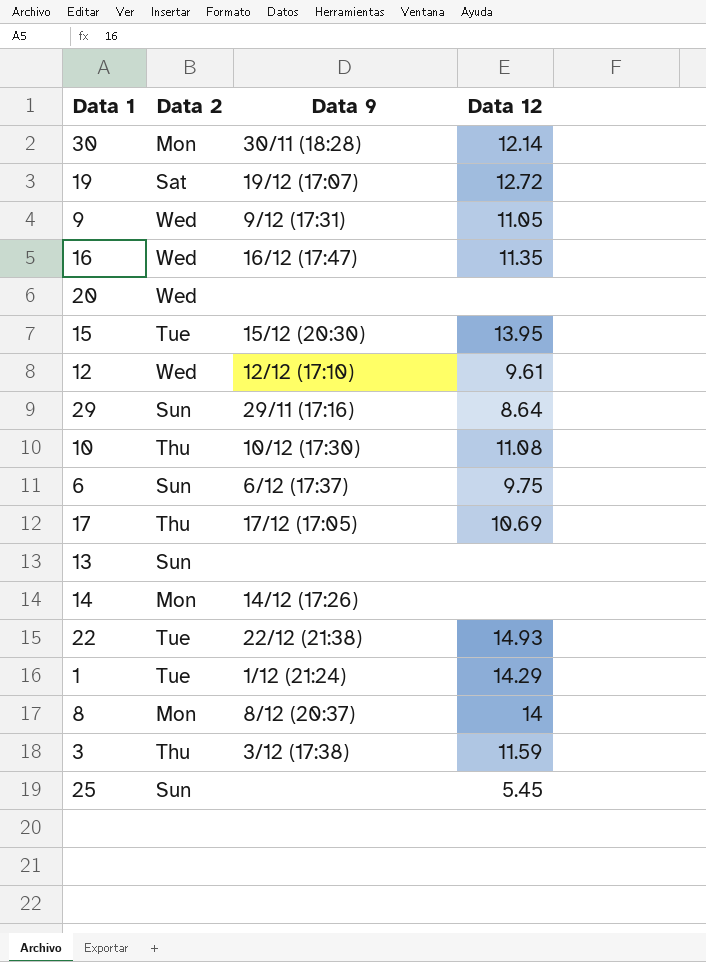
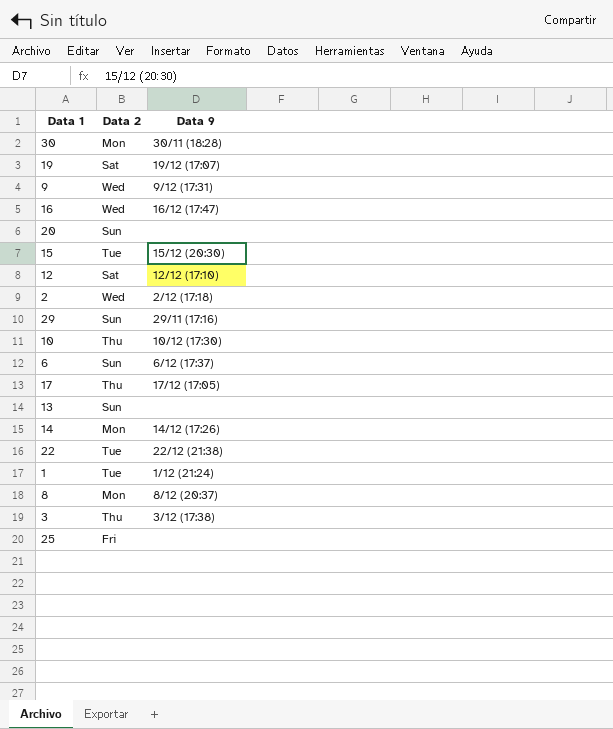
column Data 12 | position: 4 -> none
20 | Data 2: Wed -> Sun
12 | Data 2: Wed -> Sat
row 2: none -> Wed | 2/12 (17:18)
25 | Data 2: Sun -> Fri

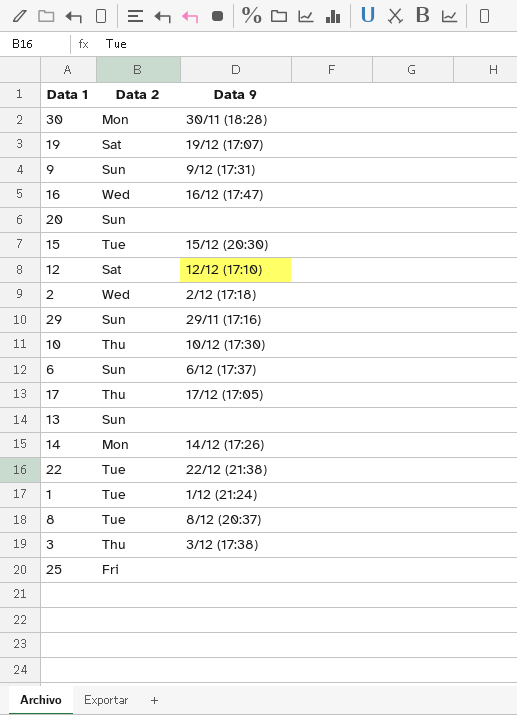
9 | Data 2: Wed -> Sun
8 | Data 2: Mon -> Tue

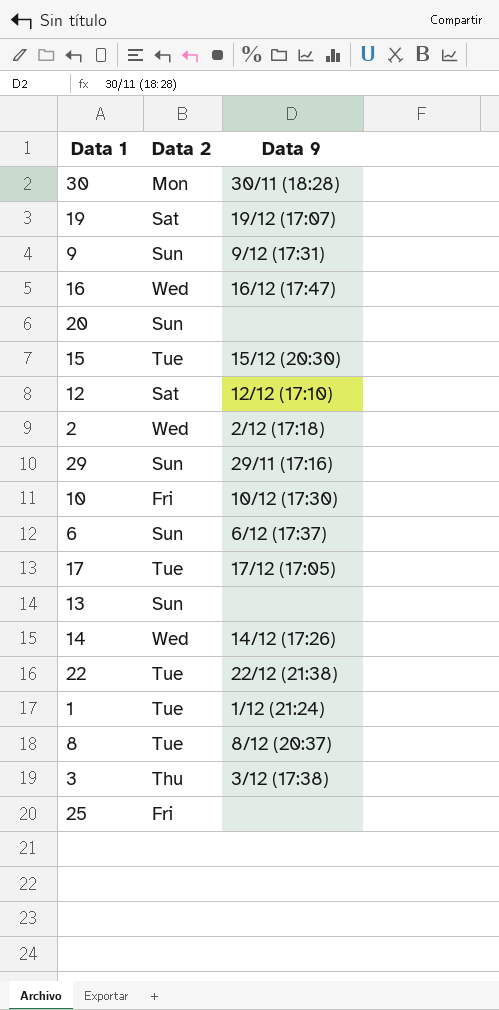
10 | Data 2: Thu -> Fri
17 | Data 2: Thu -> Tue
14 | Data 2: Mon -> Wed

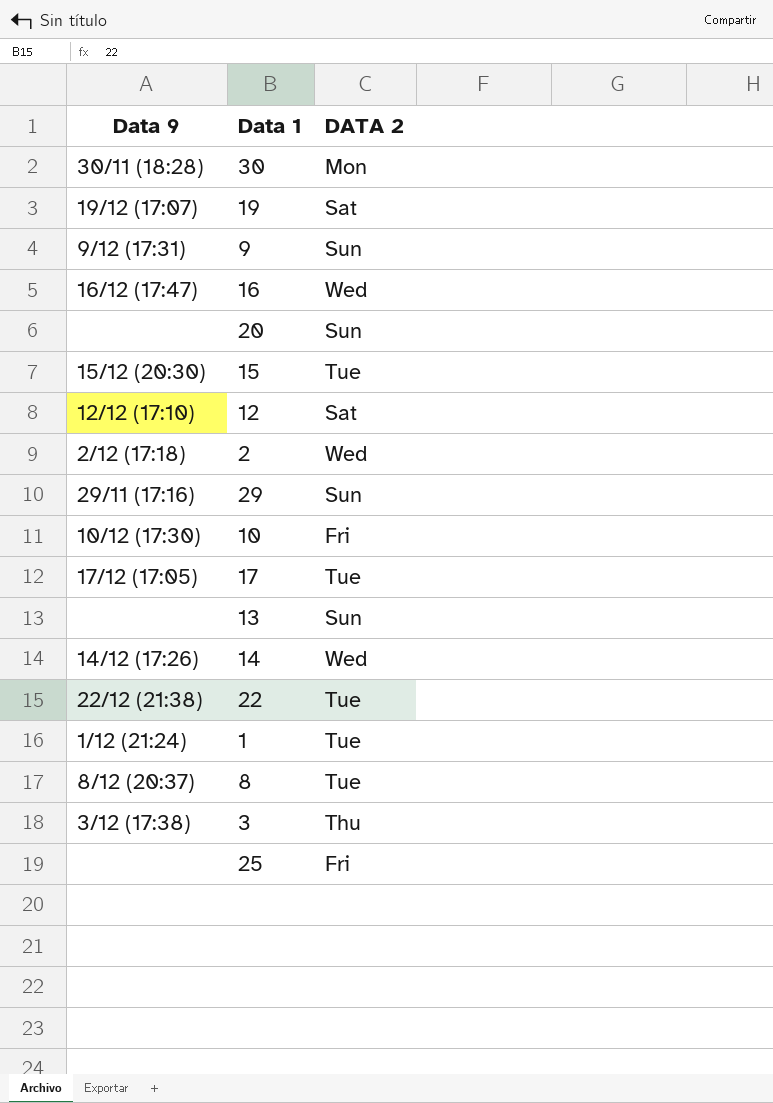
column Data 9 | position: 3 -> 1
column name: Data 2 -> DATA 2
row 6: Sun | 6/12 (17:37) -> none

